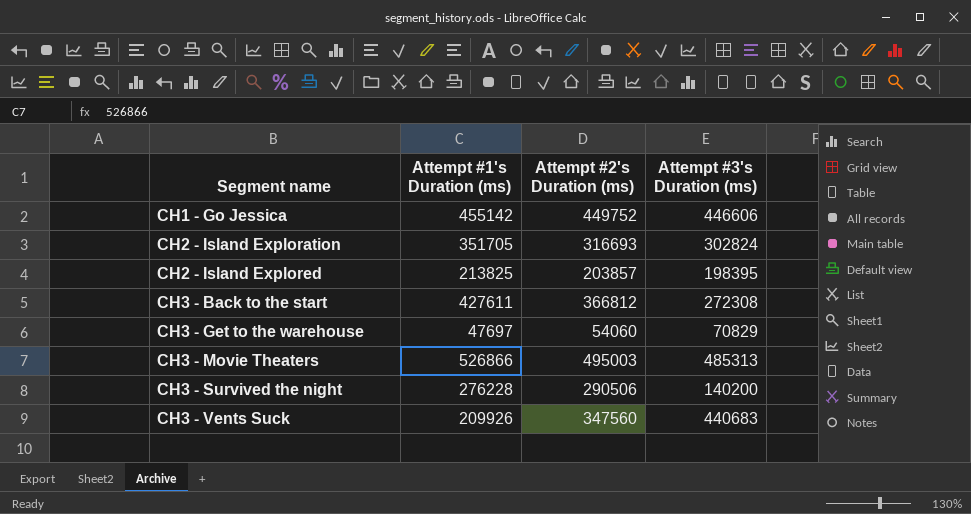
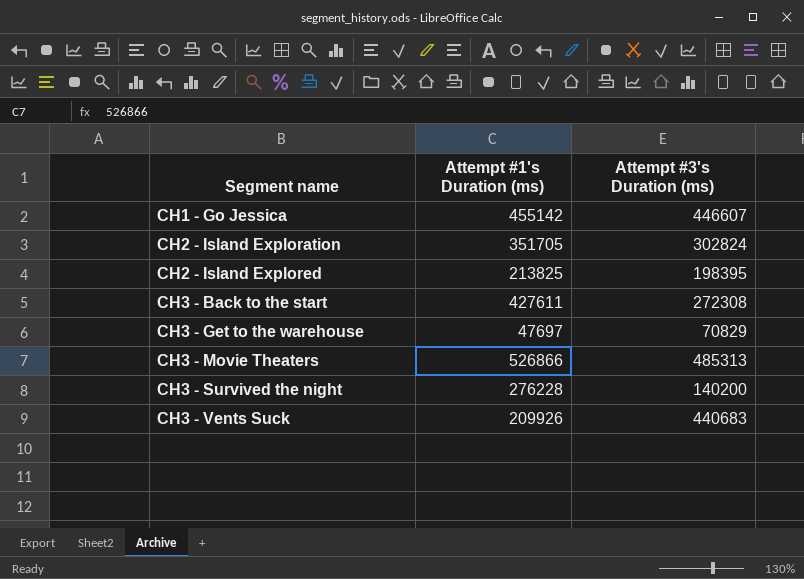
column Attempt #2's Duration (ms) | position: 3 -> none
CH1 - Go Jessica | Attempt #3's Duration (ms): 446606 -> 446607

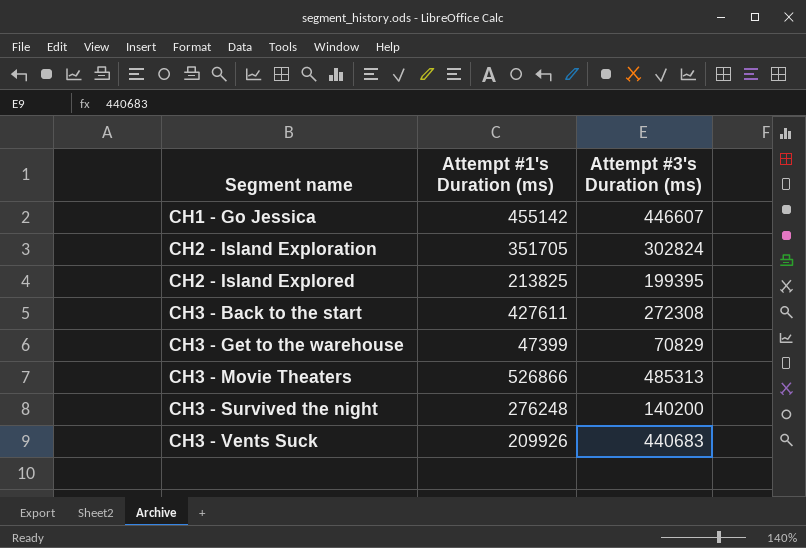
CH2 - Island Explored | Attempt #3's Duration (ms): 198395 -> 199395
CH3 - Get to the warehouse | Attempt #1's Duration (ms): 47697 -> 47399
CH3 - Survived the night | Attempt #1's Duration (ms): 276228 -> 276248

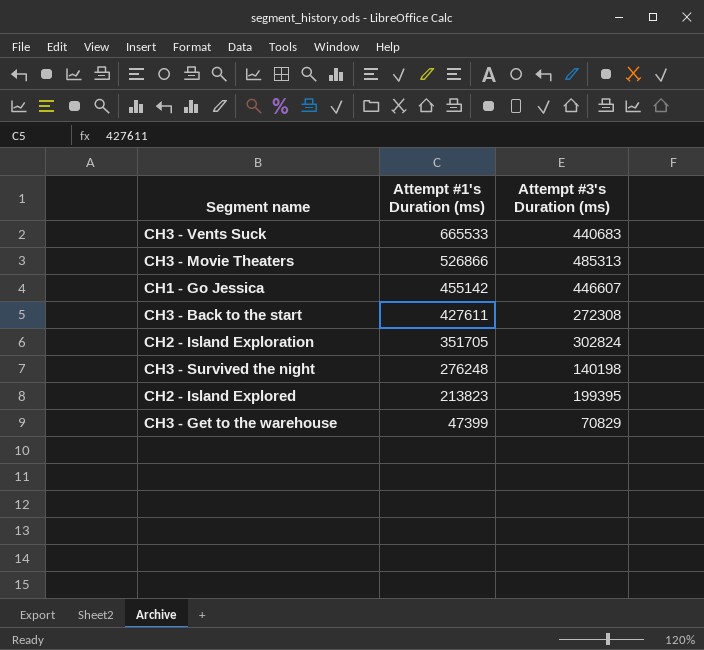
row order: Segment name ascending -> Attempt #1's Duration (ms) descending
CH3 - Vents Suck | Attempt #1's Duration (ms): 209926 -> 665533
CH3 - Survived the night | Attempt #3's Duration (ms): 140200 -> 140198
CH2 - Island Explored | Attempt #1's Duration (ms): 213825 -> 213823

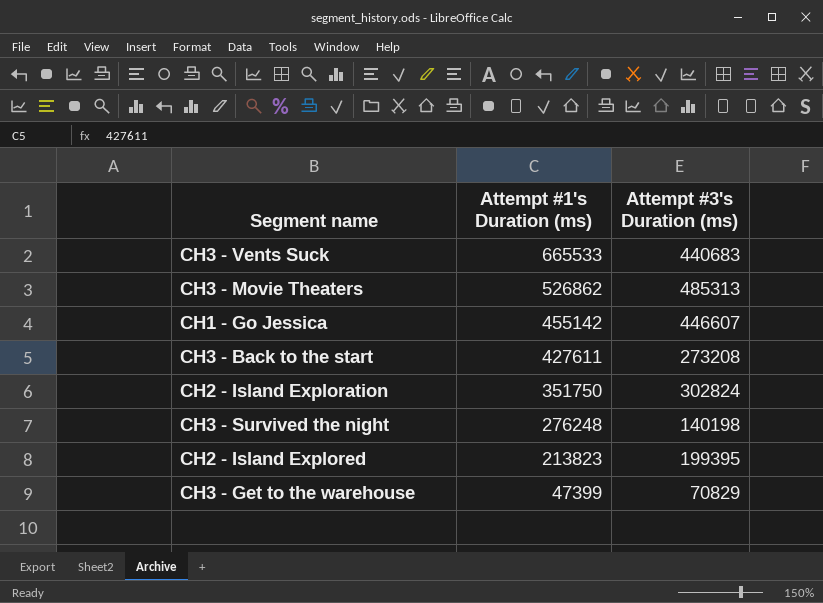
CH3 - Movie Theaters | Attempt #1's Duration (ms): 526866 -> 526862
CH3 - Back to the start | Attempt #3's Duration (ms): 272308 -> 273208
CH2 - Island Exploration | Attempt #1's Duration (ms): 351705 -> 351750

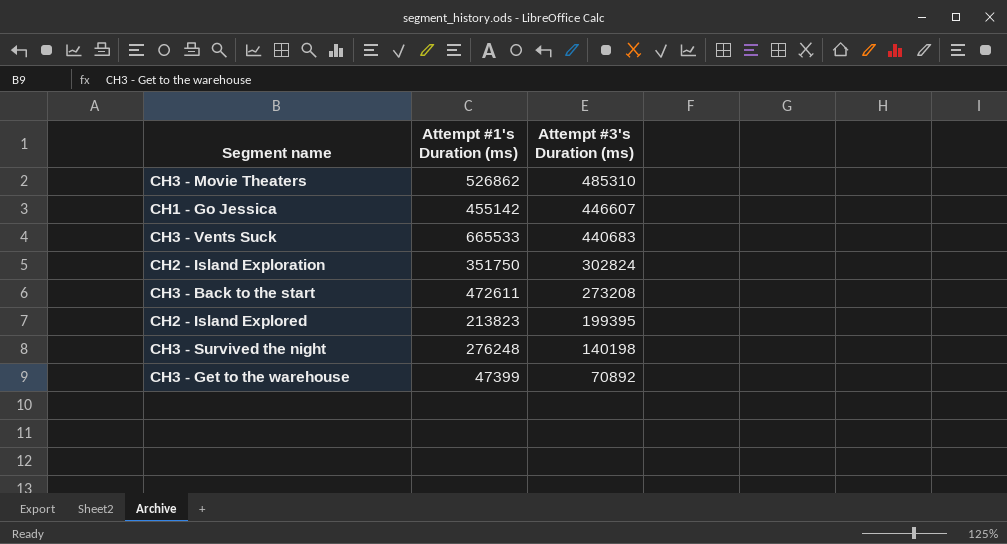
row order: Attempt #1's Duration (ms) descending -> Attempt #3's Duration (ms) descending
CH3 - Movie Theaters | Attempt #3's Duration (ms): 485313 -> 485310
CH3 - Back to the start | Attempt #1's Duration (ms): 427611 -> 472611
CH3 - Get to the warehouse | Attempt #3's Duration (ms): 70829 -> 70892

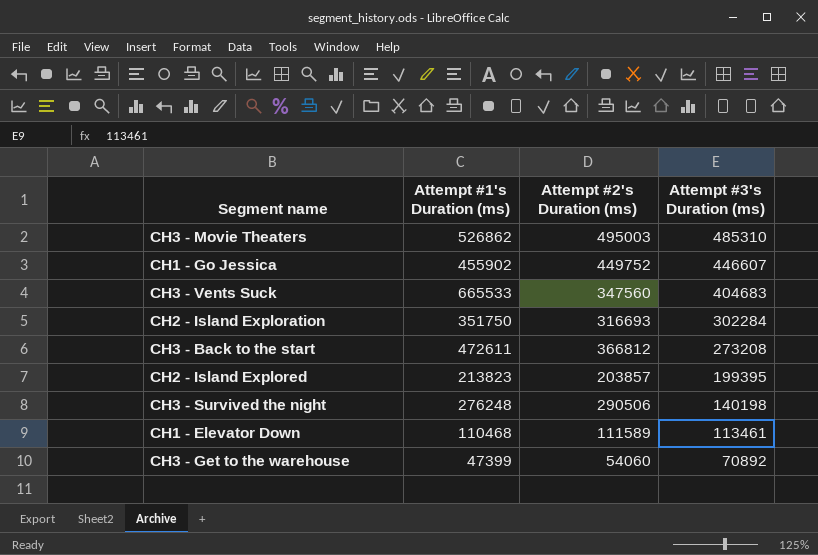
column Attempt #2's Duration (ms) | position: none -> 3
CH1 - Go Jessica | Attempt #1's Duration (ms): 455142 -> 455902
CH3 - Vents Suck | Attempt #3's Duration (ms): 440683 -> 404683
CH2 - Island Exploration | Attempt #3's Duration (ms): 302824 -> 302284
row CH1 - Elevator Down: none -> 110468 | 111589 | 113461

